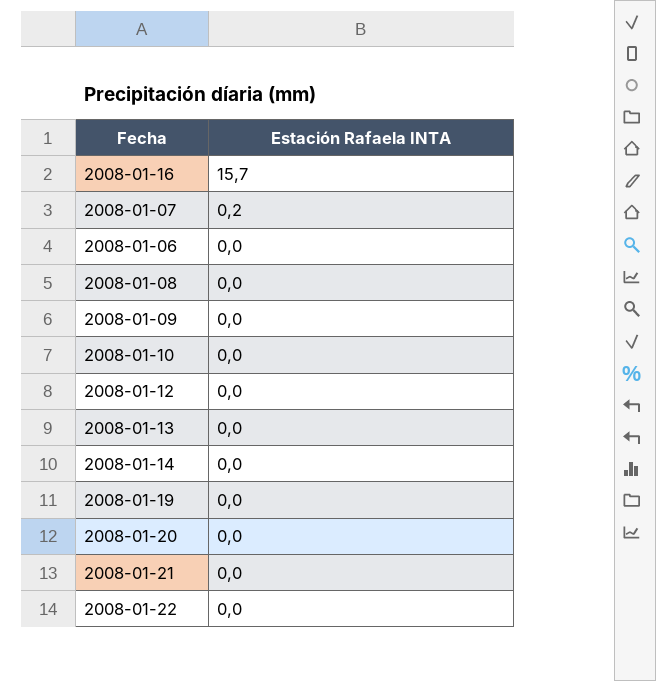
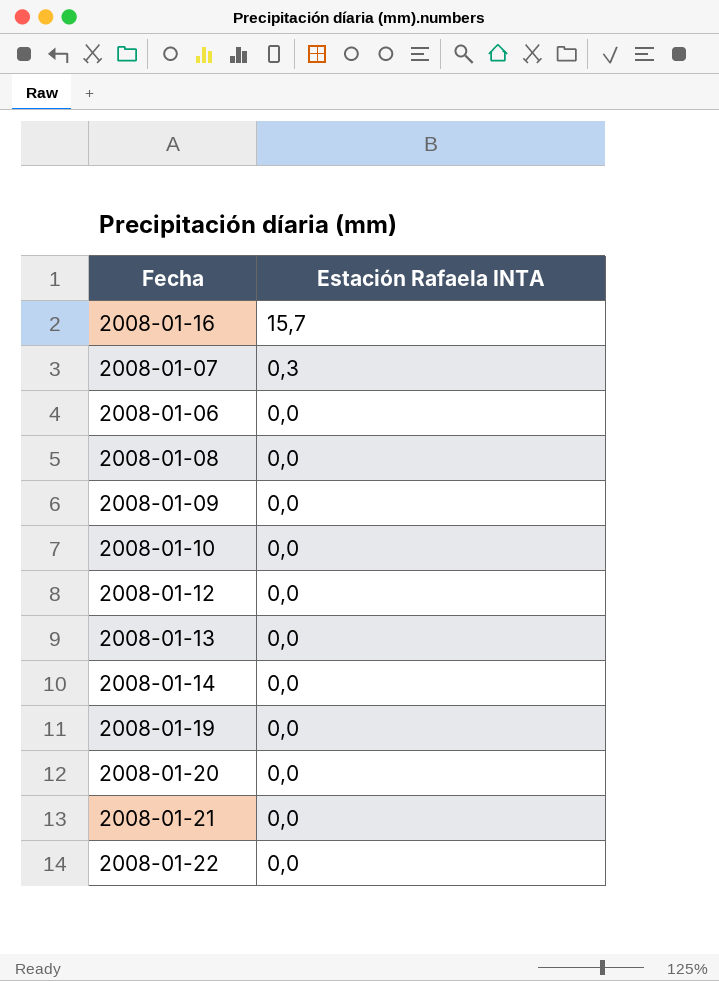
2008-01-07 | Estación Rafaela INTA: 0,2 -> 0,3

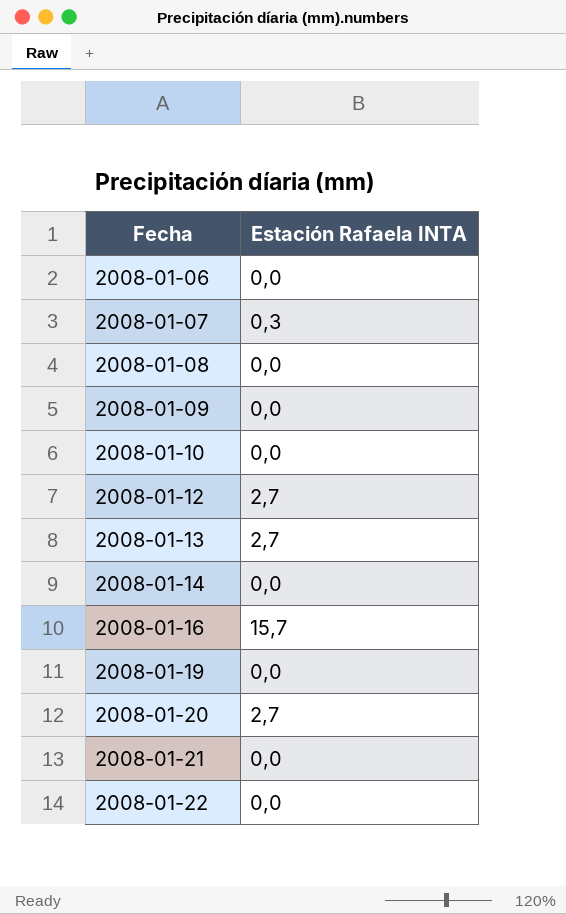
row order: Estación Rafaela INTA descending -> Fecha ascending
2008-01-12 | Estación Rafaela INTA: 0,0 -> 2,7
2008-01-13 | Estación Rafaela INTA: 0,0 -> 2,7
2008-01-20 | Estación Rafaela INTA: 0,0 -> 2,7

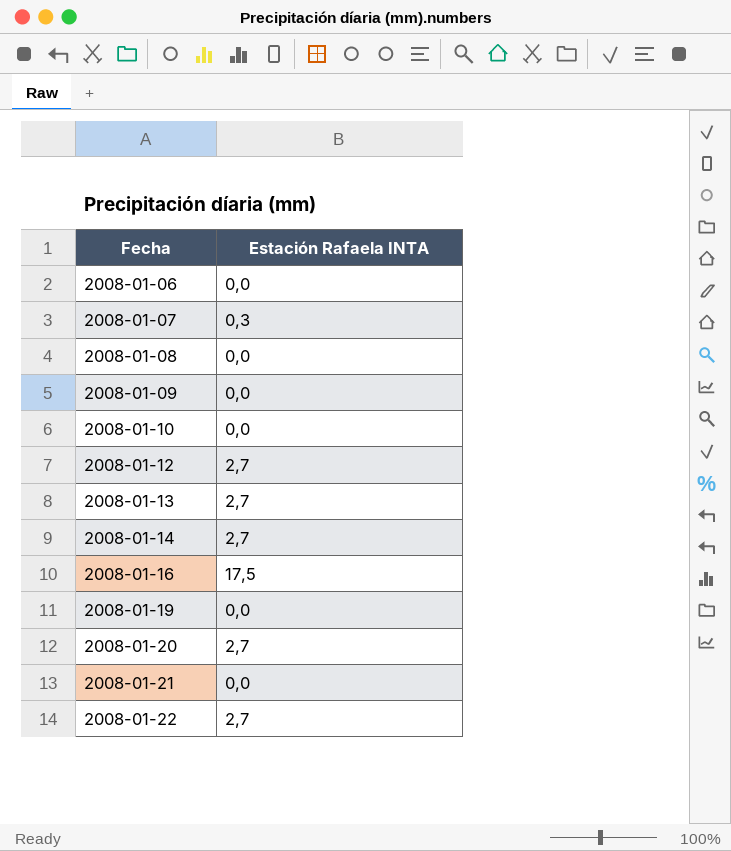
2008-01-14 | Estación Rafaela INTA: 0,0 -> 2,7
2008-01-16 | Estación Rafaela INTA: 15,7 -> 17,5
2008-01-22 | Estación Rafaela INTA: 0,0 -> 2,7

